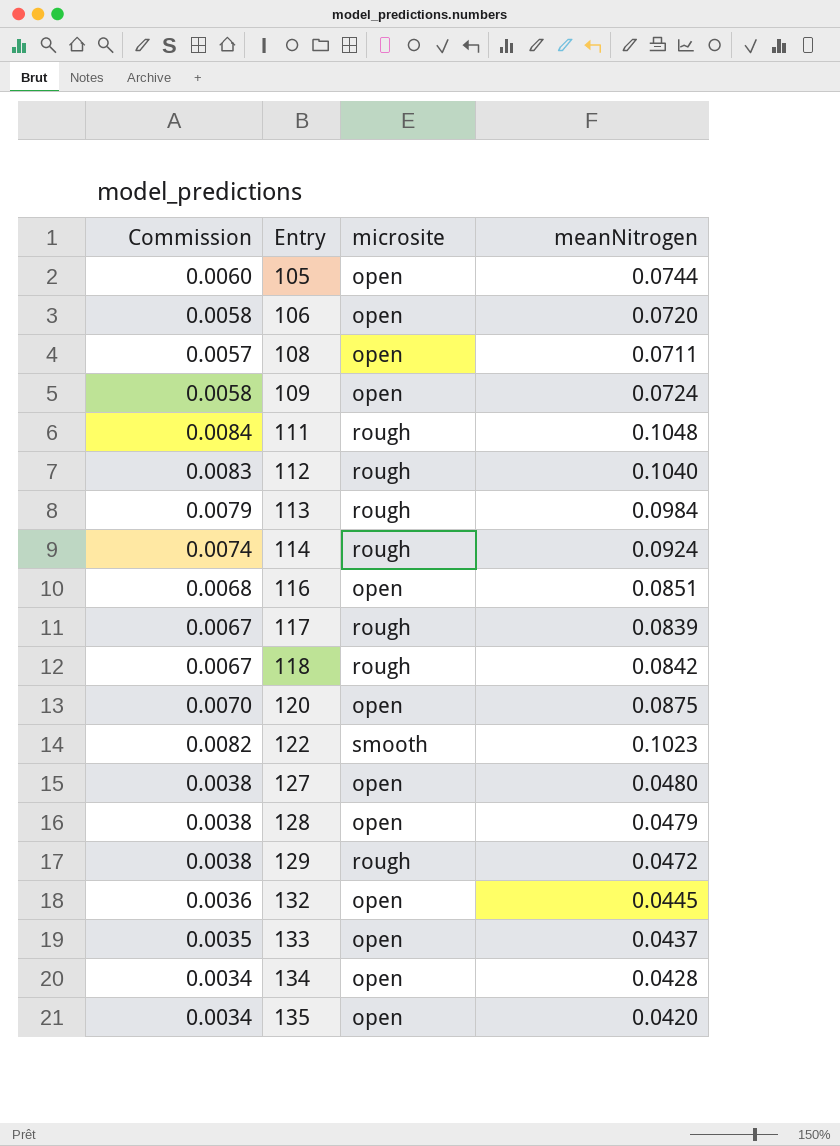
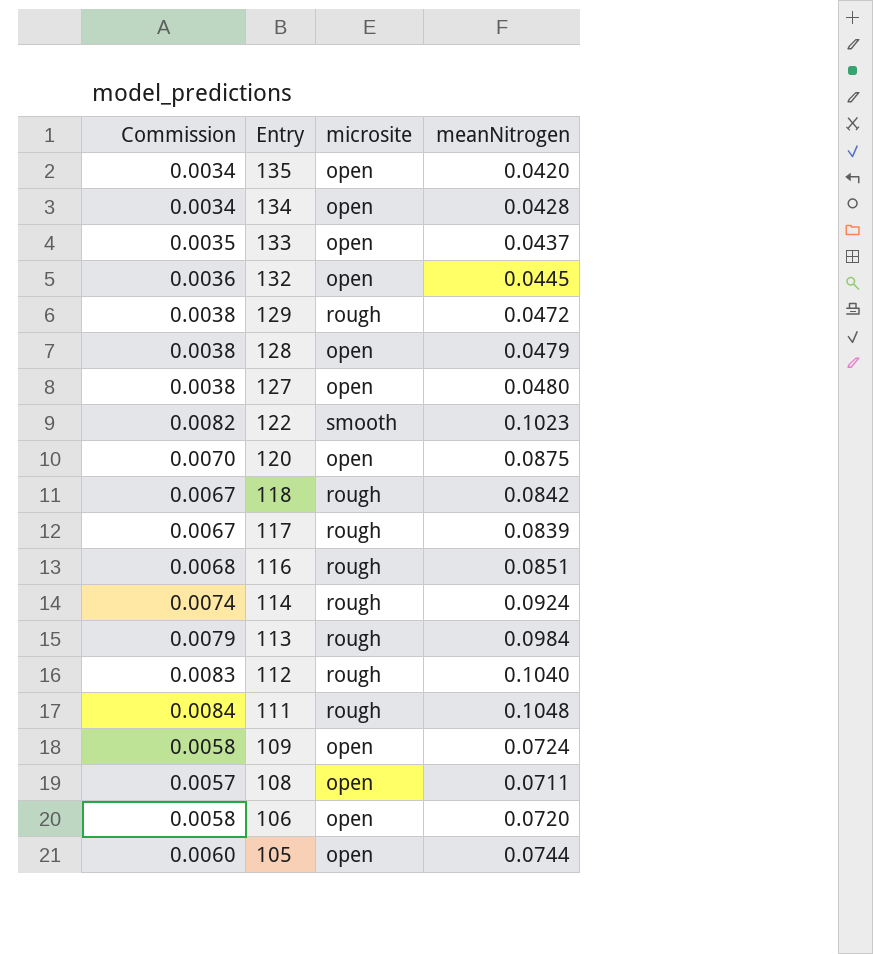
row order: Entry ascending -> Entry descending
116 | microsite: open -> rough

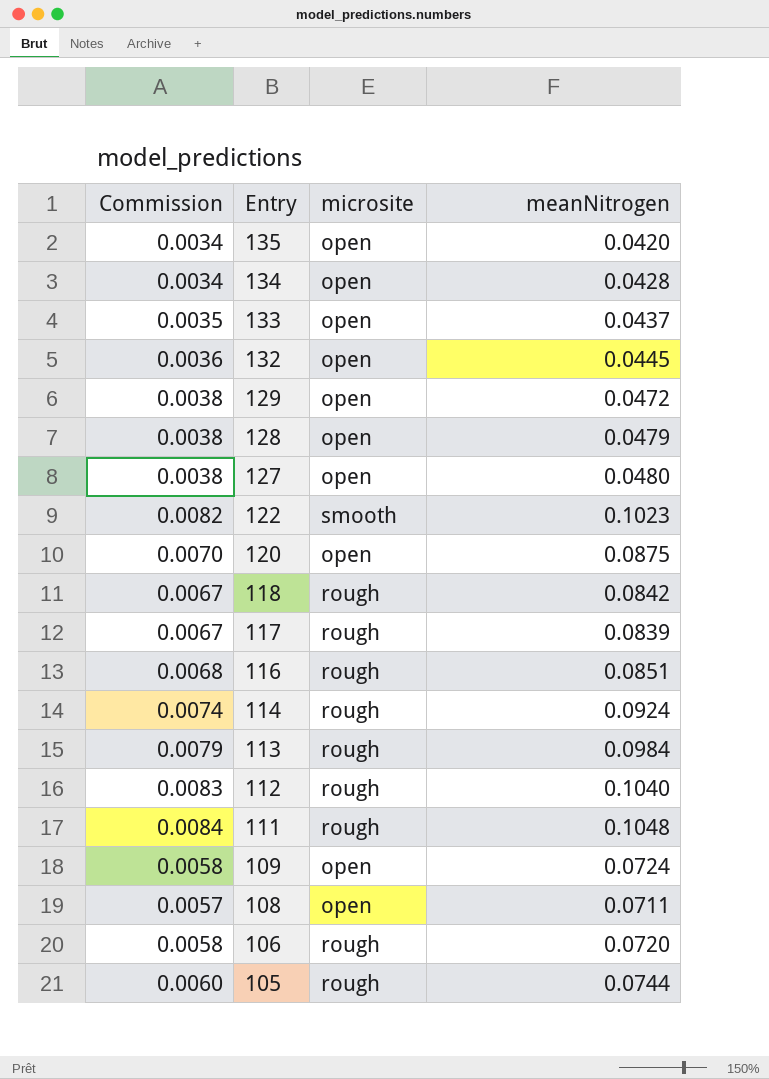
129 | microsite: rough -> open
106 | microsite: open -> rough
105 | microsite: open -> rough

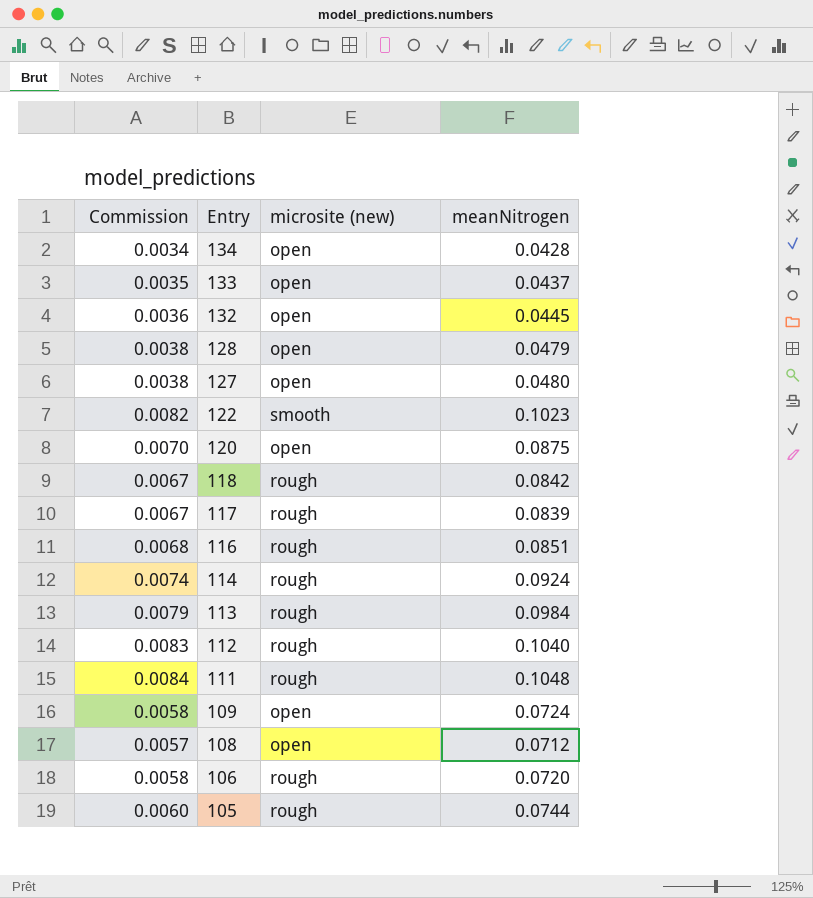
column name: microsite -> microsite (new)
row 135: 0.0034 | open | 0.0420 -> none
row 129: 0.0038 | open | 0.0472 -> none
108 | meanNitrogen: 0.0711 -> 0.0712

